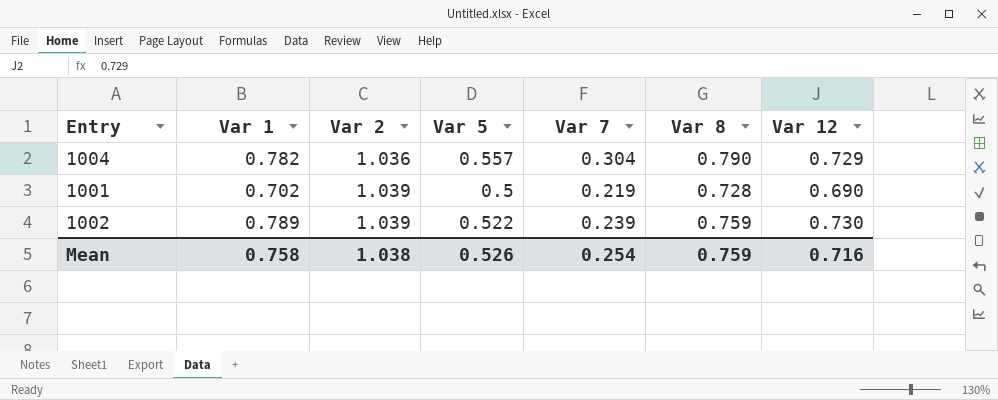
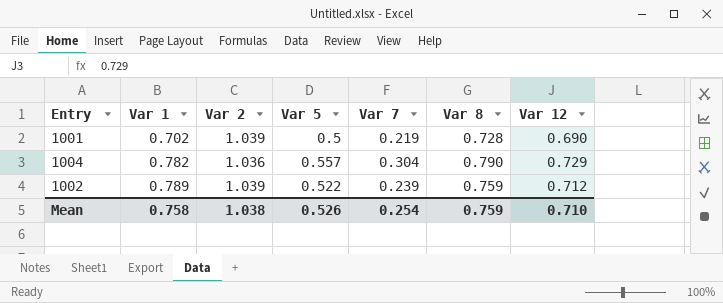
row order: Var 2 ascending -> Var 1 ascending
1002 | Var 12: 0.730 -> 0.712
Mean | Var 12: 0.716 -> 0.710

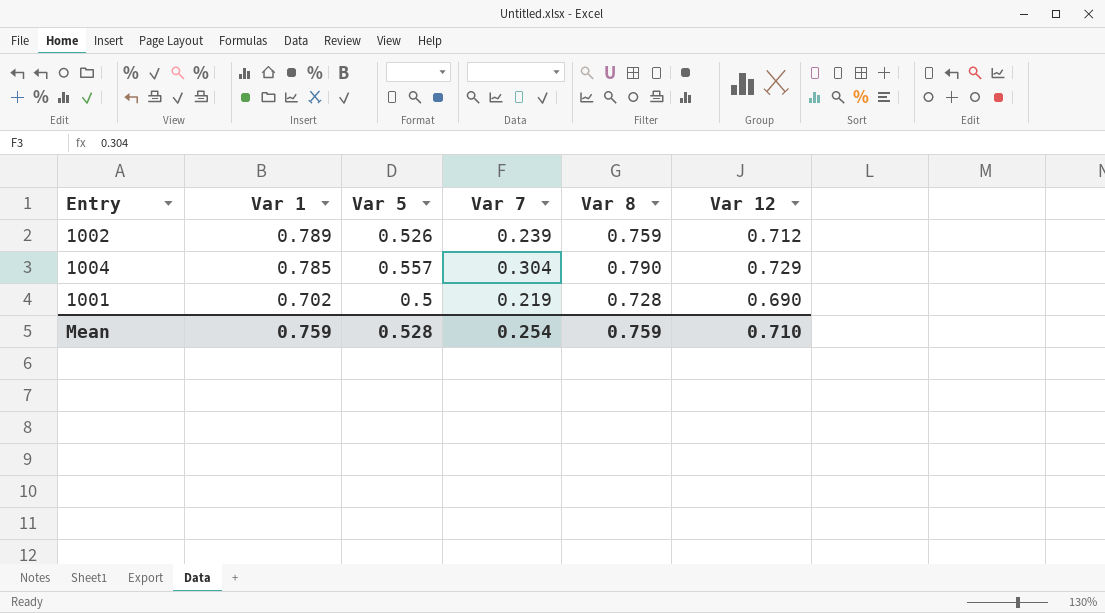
row order: Var 1 ascending -> Var 1 descending
column Var 2 | position: 3 -> none
1002 | Var 5: 0.522 -> 0.526
1004 | Var 1: 0.782 -> 0.785
Mean | Var 1: 0.758 -> 0.759
Mean | Var 5: 0.526 -> 0.528

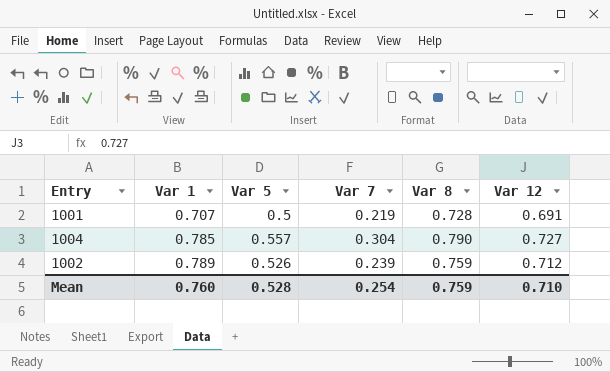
row order: Var 1 descending -> Var 1 ascending
1001 | Var 1: 0.702 -> 0.707
1001 | Var 12: 0.690 -> 0.691
1004 | Var 12: 0.729 -> 0.727
Mean | Var 1: 0.759 -> 0.760

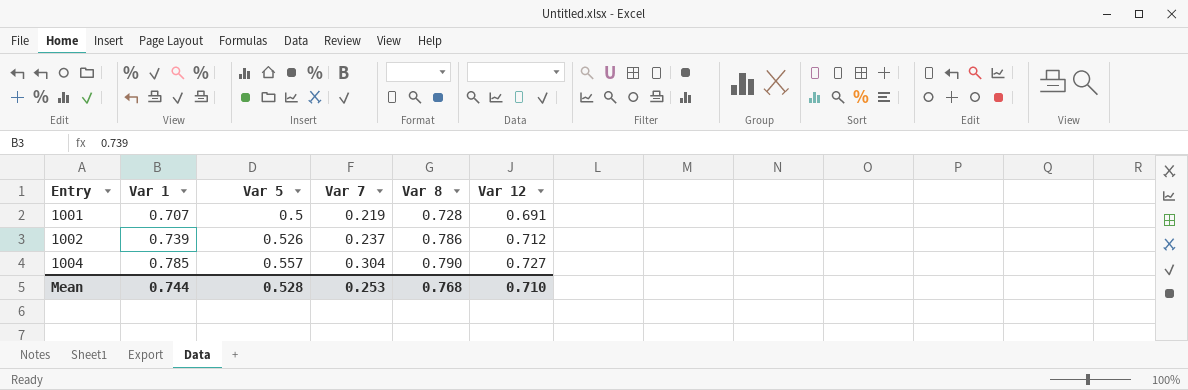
row order: Var 1 ascending -> Entry ascending
1002 | Var 1: 0.789 -> 0.739
1002 | Var 7: 0.239 -> 0.237
1002 | Var 8: 0.759 -> 0.786
Mean | Var 1: 0.760 -> 0.744
Mean | Var 7: 0.254 -> 0.253
Mean | Var 8: 0.759 -> 0.768

